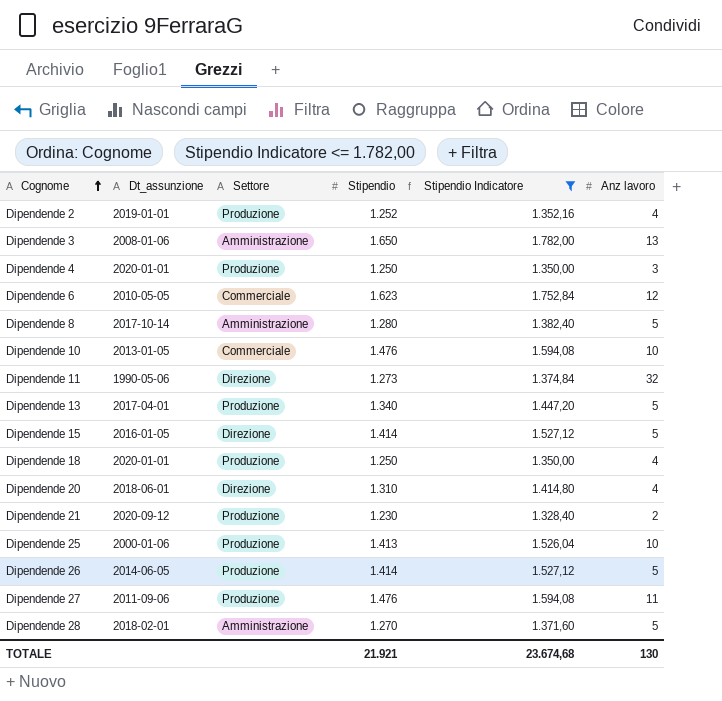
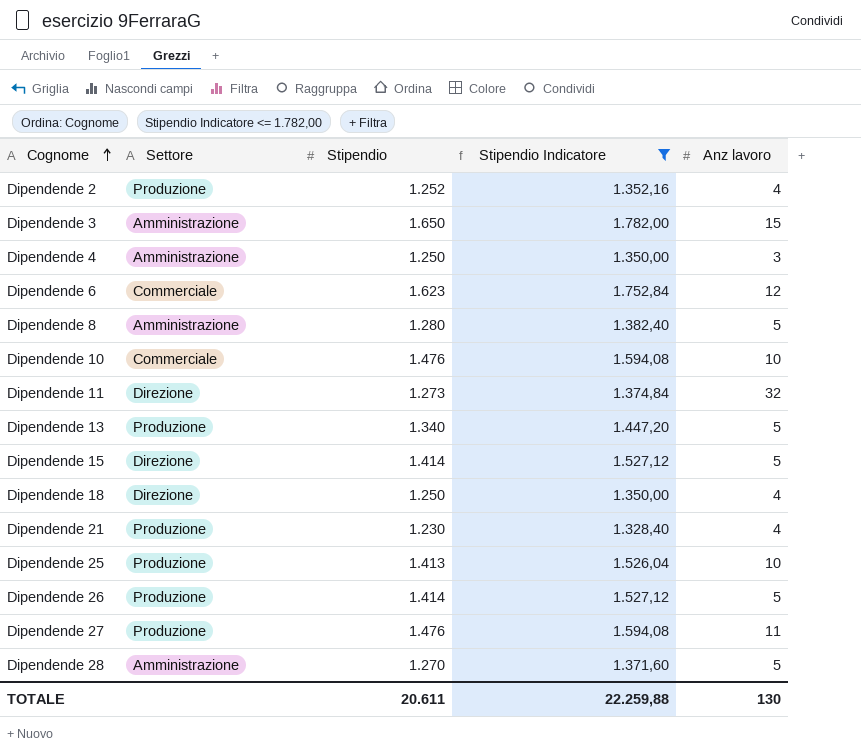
column Dt_assunzione | position: 2 -> none
row Dipendende 20: 2018-06-01 | Direzione | 1.310 | 1.414,80 | 4 -> none
Dipendende 3 | Anz lavoro: 13 -> 15
Dipendende 4 | Settore: Produzione -> Amministrazione
Dipendende 18 | Settore: Produzione -> Direzione
Dipendende 21 | Anz lavoro: 2 -> 4
TOTALE | Stipendio: 21.921 -> 20.611
TOTALE | Stipendio Indicatore: 23.674,68 -> 22.259,88

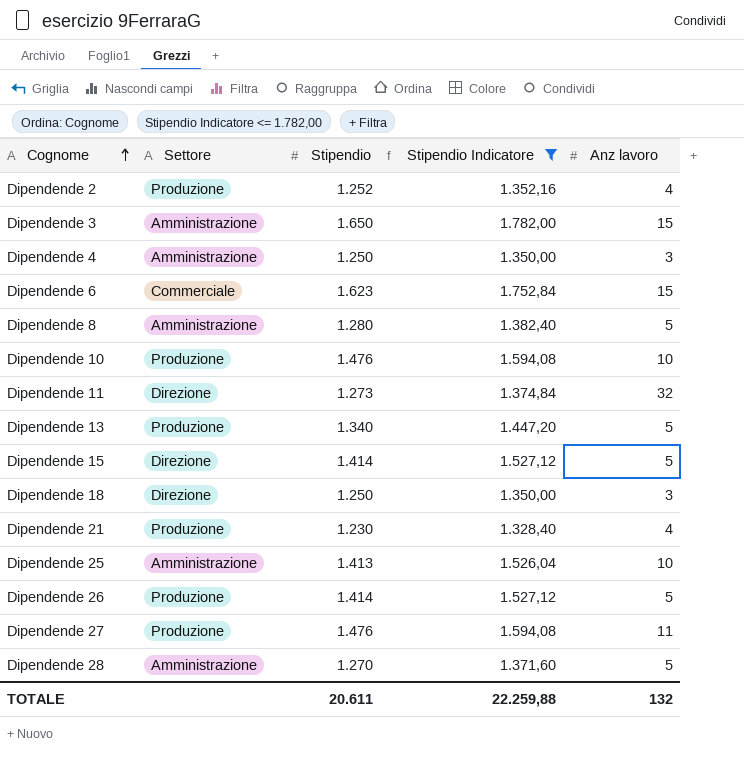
Dipendende 6 | Anz lavoro: 12 -> 15
Dipendende 10 | Settore: Commerciale -> Produzione
Dipendende 18 | Anz lavoro: 4 -> 3
Dipendende 25 | Settore: Produzione -> Amministrazione
TOTALE | Anz lavoro: 130 -> 132

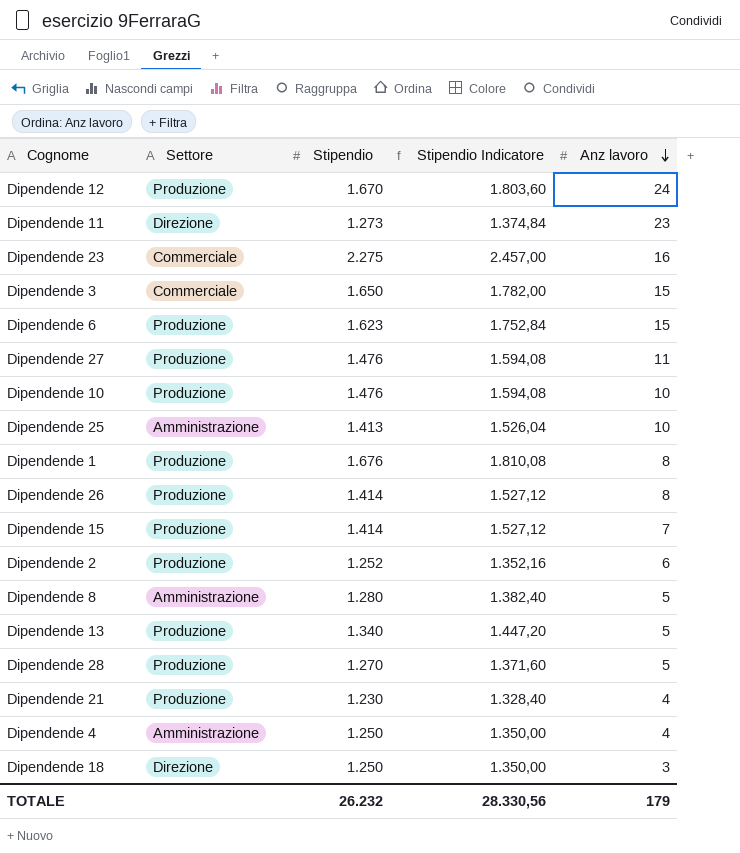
filter: Stipendio Indicatore <= 1.782,00 -> none
row order: Cognome ascending -> Anz lavoro descending
Dipendende 11 | Anz lavoro: 32 -> 23
Dipendende 3 | Settore: Amministrazione -> Commerciale
Dipendende 6 | Settore: Commerciale -> Produzione
Dipendende 26 | Anz lavoro: 5 -> 8
Dipendende 15 | Settore: Direzione -> Produzione
Dipendende 15 | Anz lavoro: 5 -> 7
Dipendende 2 | Anz lavoro: 4 -> 6
Dipendende 28 | Settore: Amministrazione -> Produzione
Dipendende 4 | Anz lavoro: 3 -> 4
TOTALE | Stipendio: 20.611 -> 26.232
TOTALE | Stipendio Indicatore: 22.259,88 -> 28.330,56
TOTALE | Anz lavoro: 132 -> 179

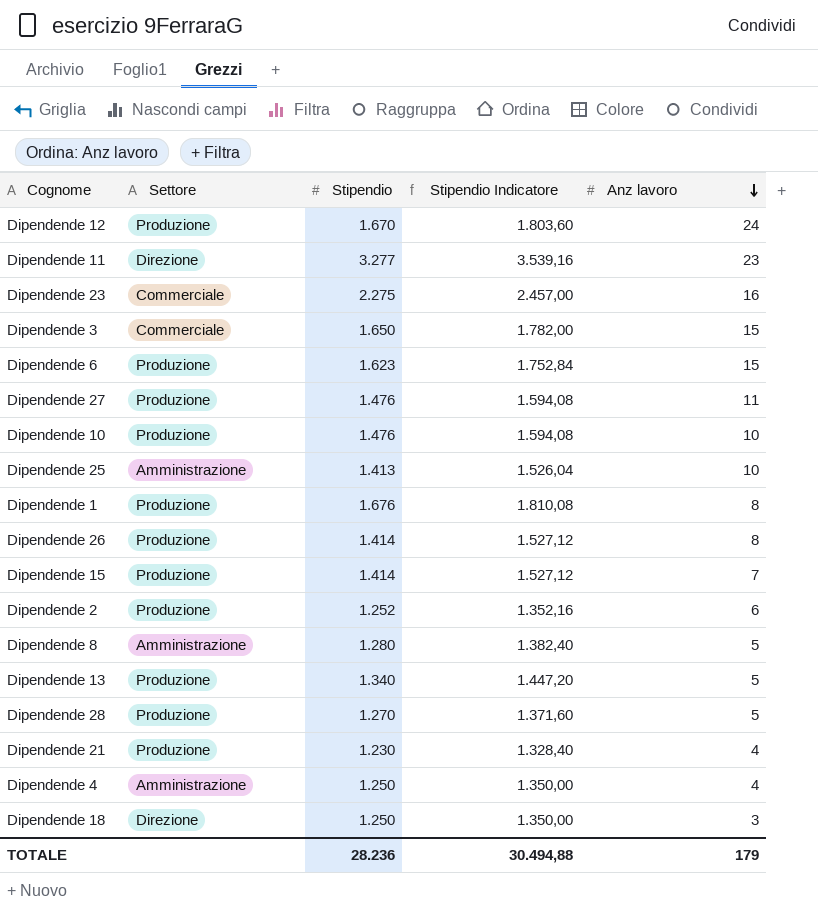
Dipendende 11 | Stipendio: 1.273 -> 3.277
Dipendende 11 | Stipendio Indicatore: 1.374,84 -> 3.539,16
TOTALE | Stipendio: 26.232 -> 28.236
TOTALE | Stipendio Indicatore: 28.330,56 -> 30.494,88

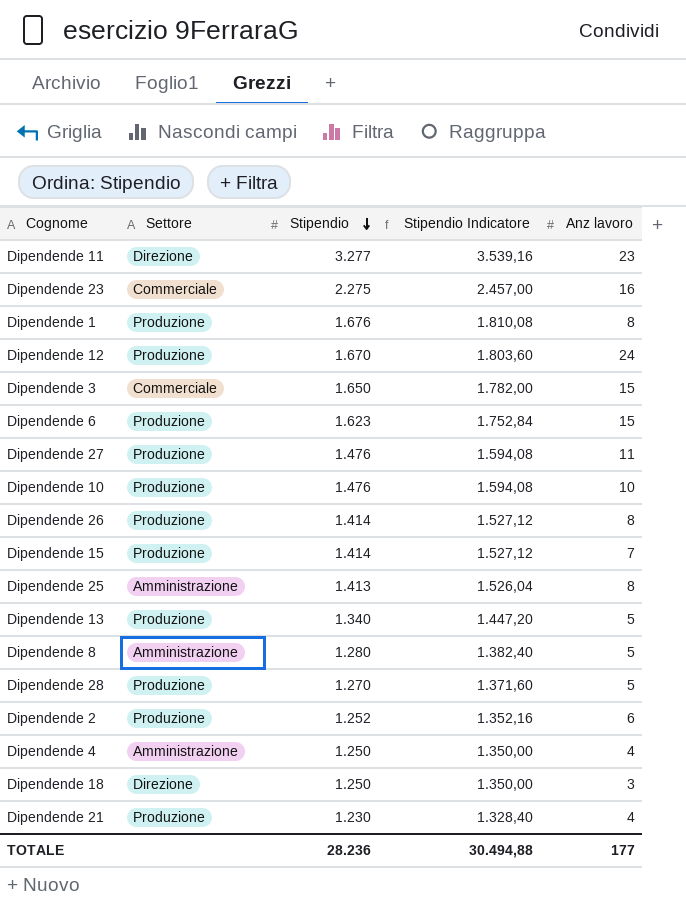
row order: Anz lavoro descending -> Stipendio descending
Dipendende 25 | Anz lavoro: 10 -> 8
TOTALE | Anz lavoro: 179 -> 177

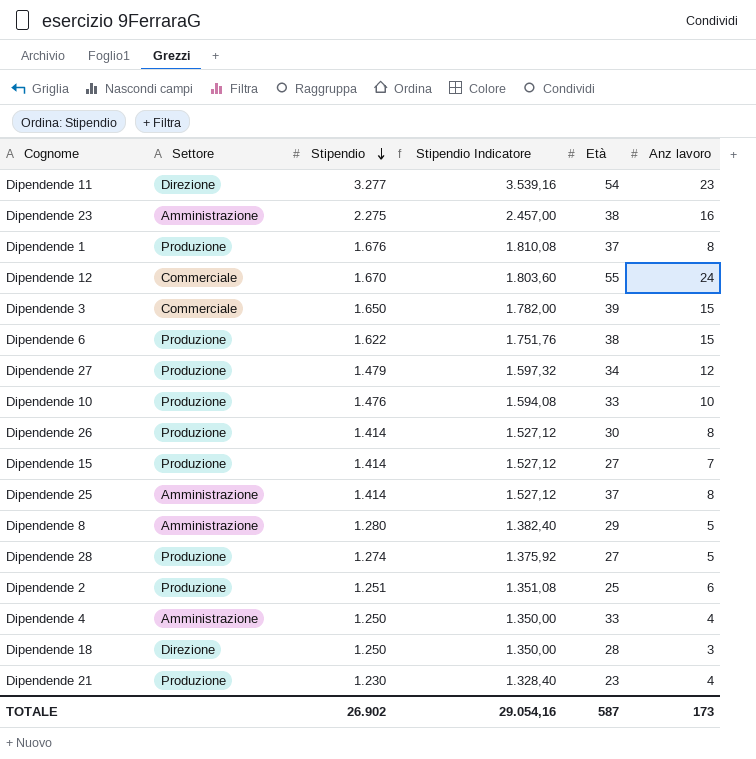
column Età | position: none -> 5
row Dipendende 13: Produzione | 1.340 | 1.447,20 | 5 -> none
Dipendende 23 | Settore: Commerciale -> Amministrazione
Dipendende 12 | Settore: Produzione -> Commerciale
Dipendende 6 | Stipendio: 1.623 -> 1.622
Dipendende 6 | Stipendio Indicatore: 1.752,84 -> 1.751,76
Dipendende 27 | Stipendio: 1.476 -> 1.479
Dipendende 27 | Stipendio Indicatore: 1.594,08 -> 1.597,32
Dipendende 27 | Anz lavoro: 11 -> 12
Dipendende 25 | Stipendio: 1.413 -> 1.414
Dipendende 25 | Stipendio Indicatore: 1.526,04 -> 1.527,12
Dipendende 28 | Stipendio: 1.270 -> 1.274
Dipendende 28 | Stipendio Indicatore: 1.371,60 -> 1.375,92
Dipendende 2 | Stipendio: 1.252 -> 1.251
Dipendende 2 | Stipendio Indicatore: 1.352,16 -> 1.351,08
TOTALE | Stipendio: 28.236 -> 26.902
TOTALE | Stipendio Indicatore: 30.494,88 -> 29.054,16
TOTALE | Anz lavoro: 177 -> 173

